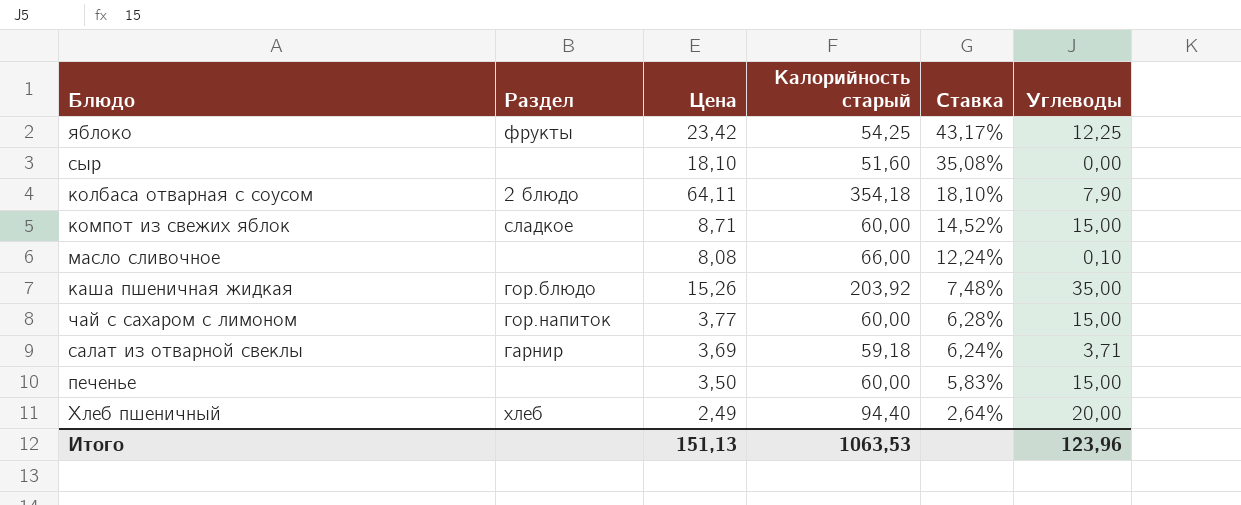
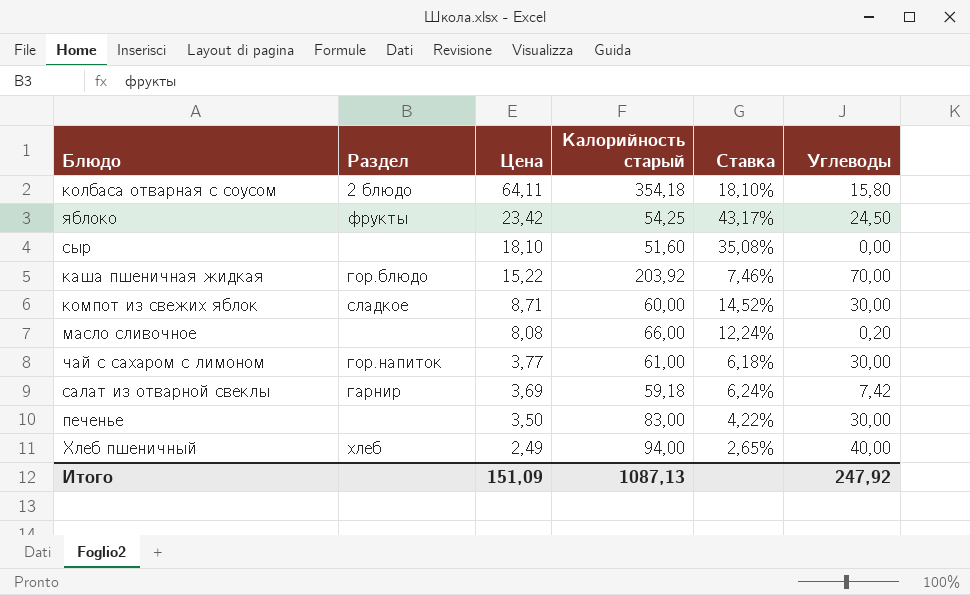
row order: Ставка descending -> Цена descending
колбаса отварная с соусом | Углеводы: 7,90 -> 15,80
яблоко | Углеводы: 12,25 -> 24,50
каша пшеничная жидкая | Цена: 15,26 -> 15,22
каша пшеничная жидкая | Ставка: 7,48% -> 7,46%
каша пшеничная жидкая | Углеводы: 35,00 -> 70,00
компот из свежих яблок | Углеводы: 15,00 -> 30,00
масло сливочное | Углеводы: 0,10 -> 0,20
чай с сахаром с лимоном | Калорийность старый: 60,00 -> 61,00
чай с сахаром с лимоном | Ставка: 6,28% -> 6,18%
чай с сахаром с лимоном | Углеводы: 15,00 -> 30,00
салат из отварной свеклы | Углеводы: 3,71 -> 7,42
печенье | Калорийность старый: 60,00 -> 83,00
печенье | Ставка: 5,83% -> 4,22%
печенье | Углеводы: 15,00 -> 30,00
Хлеб пшеничный | Калорийность старый: 94,40 -> 94,00
Хлеб пшеничный | Ставка: 2,64% -> 2,65%
Хлеб пшеничный | Углеводы: 20,00 -> 40,00
Итого | Цена: 151,13 -> 151,09
Итого | Калорийность старый: 1063,53 -> 1087,13
Итого | Углеводы: 123,96 -> 247,92

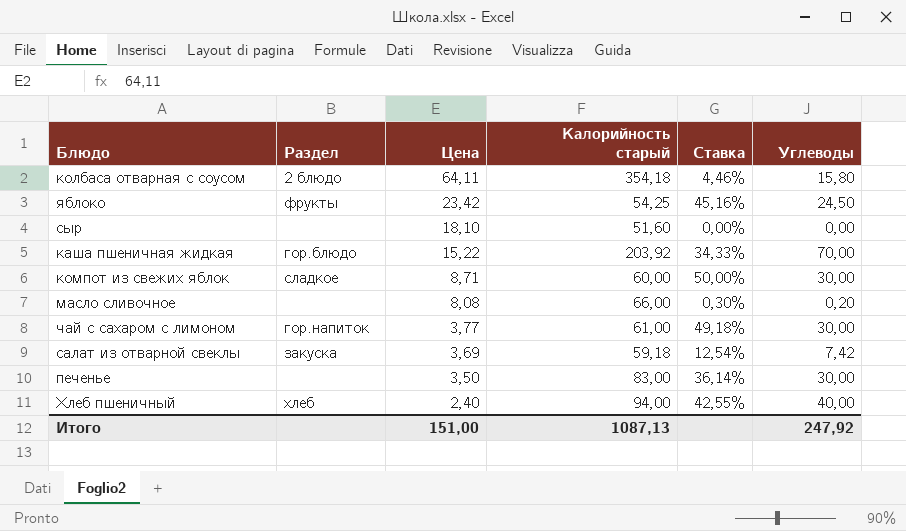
column Ставка | formula: [Цена] / [Калорийность старый] -> [Углеводы] / [Калорийность старый]
салат из отварной свеклы | Раздел: гарнир -> закуска
Хлеб пшеничный | Цена: 2,49 -> 2,40
Итого | Цена: 151,09 -> 151,00

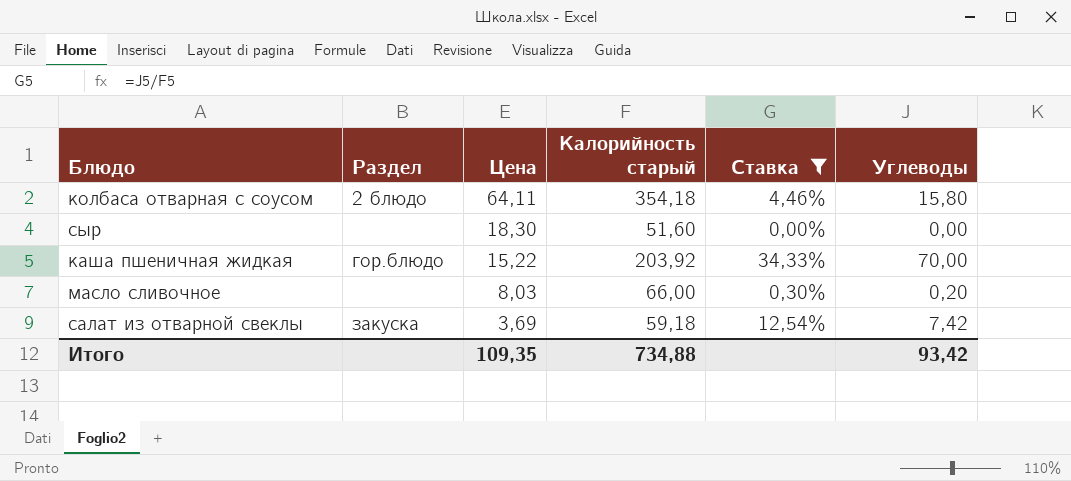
filter: none -> Ставка <= 34,33%
сыр | Цена: 18,10 -> 18,30
масло сливочное | Цена: 8,08 -> 8,03
Итого | Цена: 151,00 -> 109,35
Итого | Калорийность старый: 1087,13 -> 734,88
Итого | Углеводы: 247,92 -> 93,42

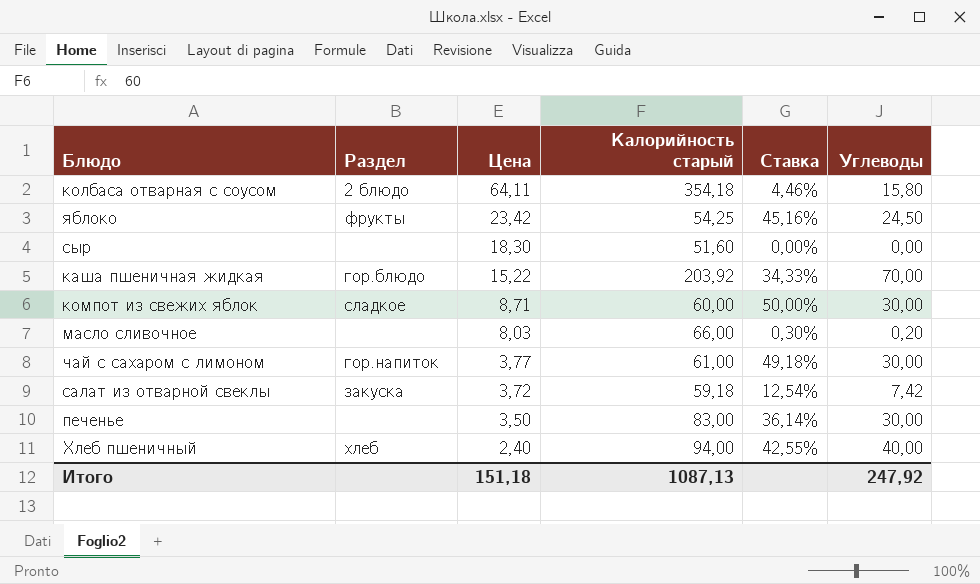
filter: Ставка <= 34,33% -> none
салат из отварной свеклы | Цена: 3,69 -> 3,72
Итого | Цена: 109,35 -> 151,18
Итого | Калорийность старый: 734,88 -> 1087,13
Итого | Углеводы: 93,42 -> 247,92

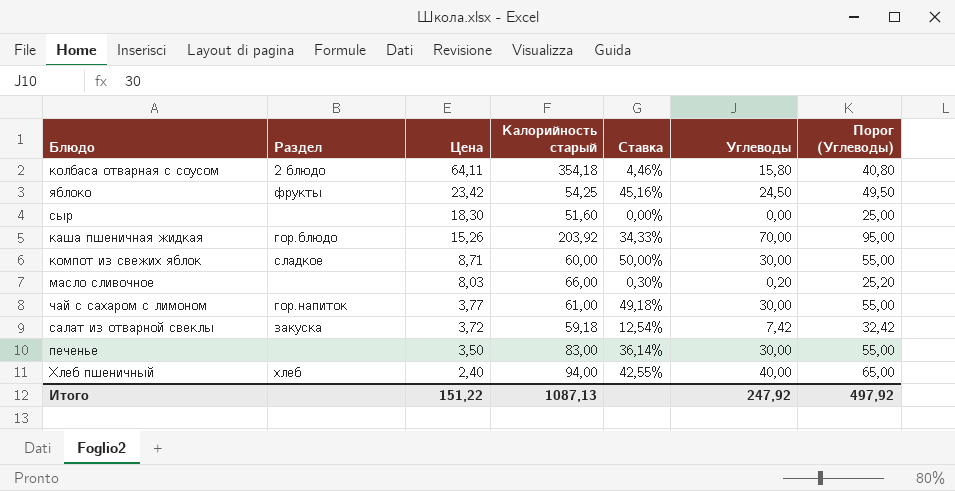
column Порог (Углеводы) | formula: none -> [Углеводы] + 25
каша пшеничная жидкая | Цена: 15,22 -> 15,26
Итого | Цена: 151,18 -> 151,22

